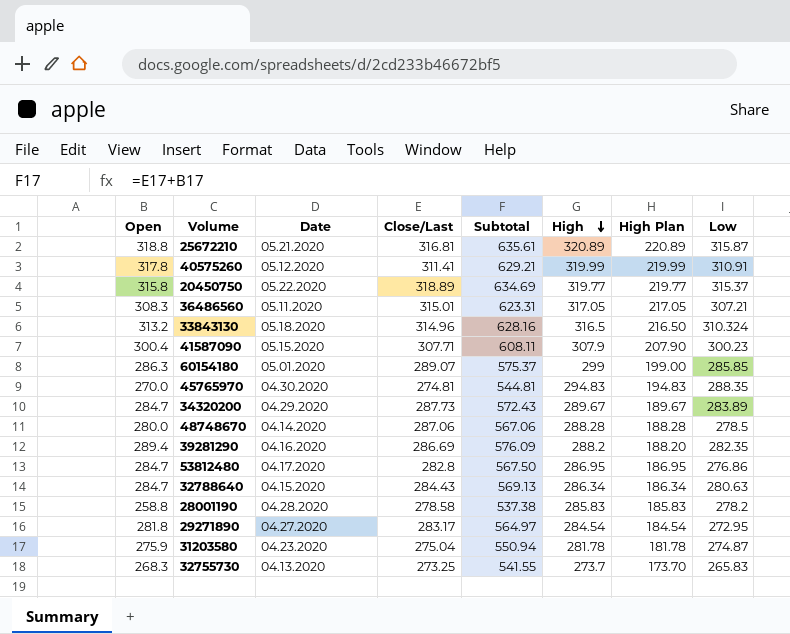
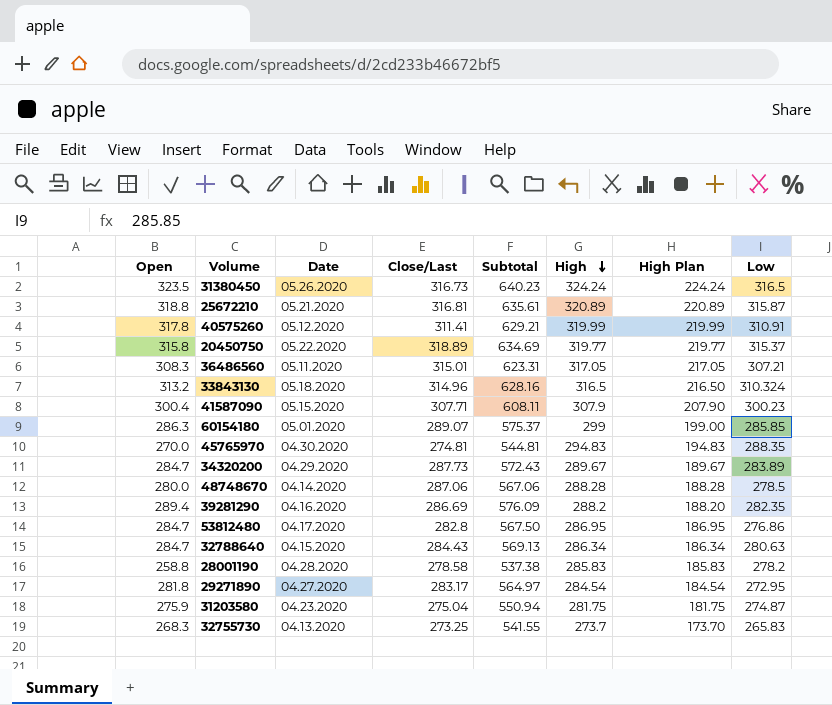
row 31380450: none -> 323.5 | 05.26.2020 | 316.73 | 640.23 | 324.24 | 224.24 | 316.5
31203580 | High: 281.78 -> 281.75
31203580 | High Plan: 181.78 -> 181.75

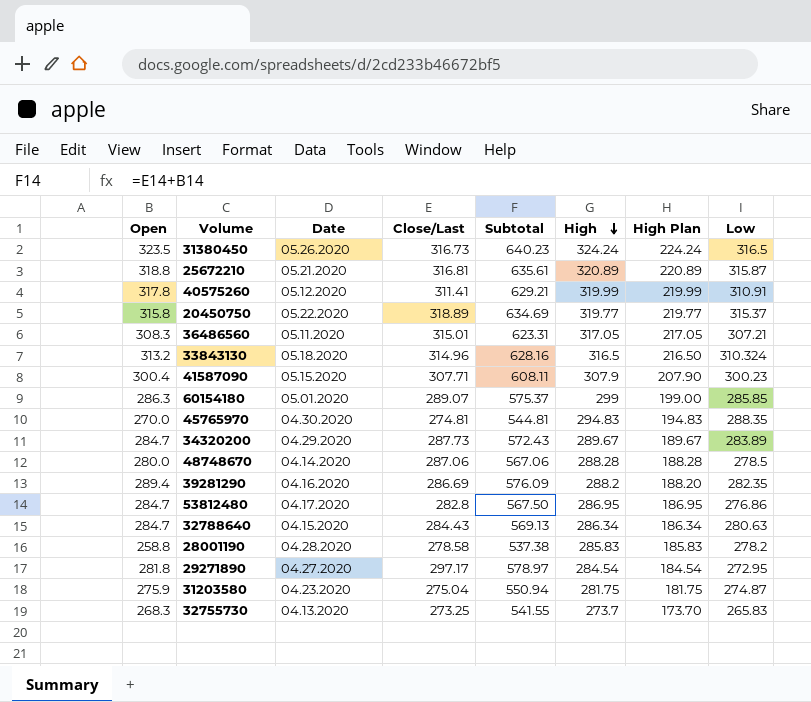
29271890 | Close/Last: 283.17 -> 297.17
29271890 | Subtotal: 564.97 -> 578.97

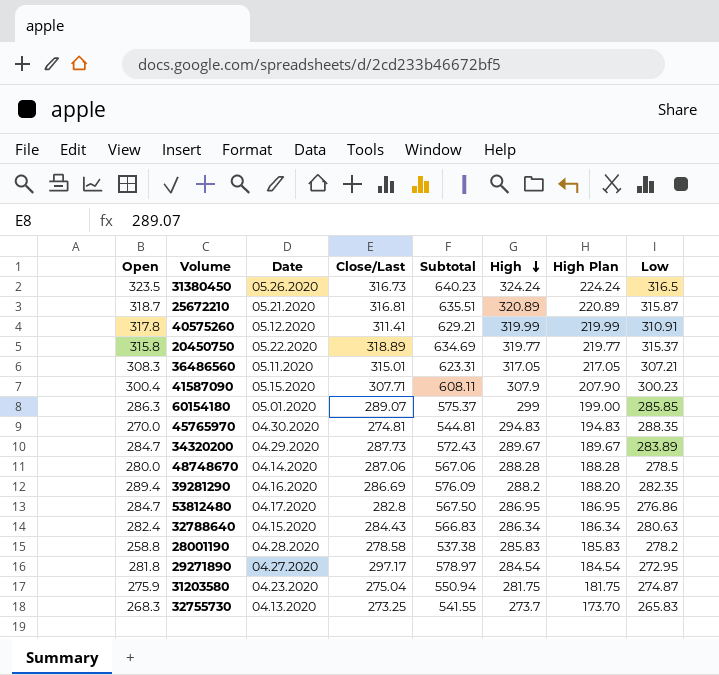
row 33843130: 313.2 | 05.18.2020 | 314.96 | 628.16 | 316.5 | 216.50 | 310.324 -> none
25672210 | Open: 318.8 -> 318.7
25672210 | Subtotal: 635.61 -> 635.51
32788640 | Open: 284.7 -> 282.4
32788640 | Subtotal: 569.13 -> 566.83

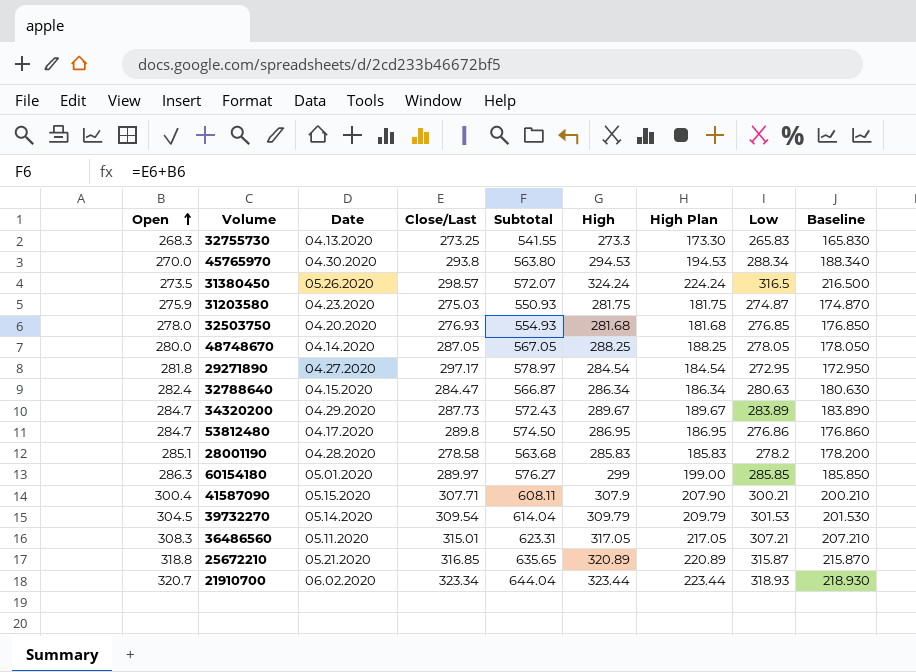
row order: High descending -> Open ascending
column Baseline | formula: none -> [Low] - 100
row 40575260: 317.8 | 05.12.2020 | 311.41 | 629.21 | 319.99 | 219.99 | 310.91 -> none
row 20450750: 315.8 | 05.22.2020 | 318.89 | 634.69 | 319.77 | 219.77 | 315.37 -> none
row 39281290: 289.4 | 04.16.2020 | 286.69 | 576.09 | 288.2 | 188.20 | 282.35 -> none
32755730 | High: 273.7 -> 273.3
32755730 | High Plan: 173.70 -> 173.30
45765970 | Close/Last: 274.81 -> 293.8
45765970 | Subtotal: 544.81 -> 563.80
45765970 | High: 294.83 -> 294.53
45765970 | High Plan: 194.83 -> 194.53
45765970 | Low: 288.35 -> 288.34
31380450 | Open: 323.5 -> 273.5
31380450 | Close/Last: 316.73 -> 298.57
31380450 | Subtotal: 640.23 -> 572.07
31203580 | Close/Last: 275.04 -> 275.03
31203580 | Subtotal: 550.94 -> 550.93
row 32503750: none -> 278.0 | 04.20.2020 | 276.93 | 554.93 | 281.68 | 181.68 | 276.85 | 176.850
48748670 | Close/Last: 287.06 -> 287.05
48748670 | Subtotal: 567.06 -> 567.05
48748670 | High: 288.28 -> 288.25
48748670 | High Plan: 188.28 -> 188.25
48748670 | Low: 278.5 -> 278.05
32788640 | Close/Last: 284.43 -> 284.47
32788640 | Subtotal: 566.83 -> 566.87
53812480 | Close/Last: 282.8 -> 289.8
53812480 | Subtotal: 567.50 -> 574.50
28001190 | Open: 258.8 -> 285.1
28001190 | Subtotal: 537.38 -> 563.68
60154180 | Close/Last: 289.07 -> 289.97
60154180 | Subtotal: 575.37 -> 576.27
41587090 | Low: 300.23 -> 300.21
row 39732270: none -> 304.5 | 05.14.2020 | 309.54 | 614.04 | 309.79 | 209.79 | 301.53 | 201.530
25672210 | Open: 318.7 -> 318.8
25672210 | Close/Last: 316.81 -> 316.85
25672210 | Subtotal: 635.51 -> 635.65
row 21910700: none -> 320.7 | 06.02.2020 | 323.34 | 644.04 | 323.44 | 223.44 | 318.93 | 218.930

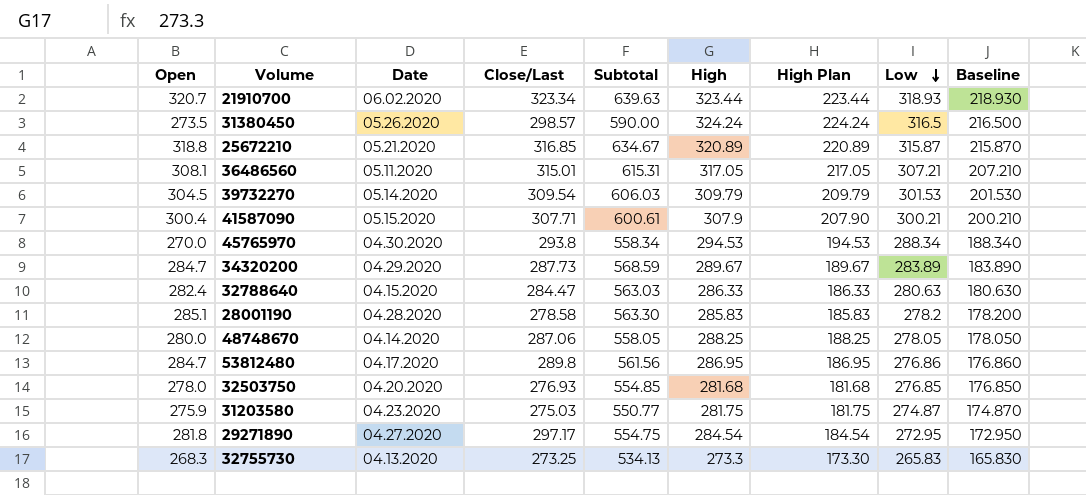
row order: Open ascending -> Low descending
column Subtotal | formula: [Open] + [Close/Last] -> [Open] + [Low]
row 60154180: 286.3 | 05.01.2020 | 289.97 | 576.27 | 299 | 199.00 | 285.85 | 185.850 -> none
36486560 | Open: 308.3 -> 308.1
32788640 | High: 286.34 -> 286.33
32788640 | High Plan: 186.34 -> 186.33
48748670 | Close/Last: 287.05 -> 287.06

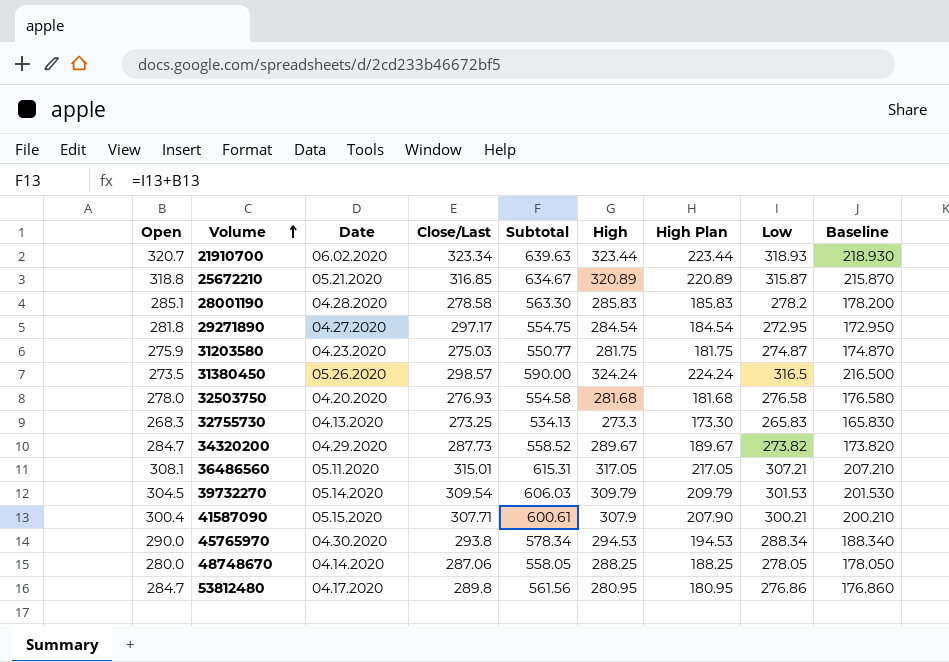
row order: Low descending -> Volume ascending
row 32788640: 282.4 | 04.15.2020 | 284.47 | 563.03 | 286.33 | 186.33 | 280.63 | 180.630 -> none
32503750 | Subtotal: 554.85 -> 554.58
32503750 | Low: 276.85 -> 276.58
32503750 | Baseline: 176.850 -> 176.580
34320200 | Subtotal: 568.59 -> 558.52
34320200 | Low: 283.89 -> 273.82
34320200 | Baseline: 183.890 -> 173.820
45765970 | Open: 270.0 -> 290.0
45765970 | Subtotal: 558.34 -> 578.34
53812480 | High: 286.95 -> 280.95
53812480 | High Plan: 186.95 -> 180.95

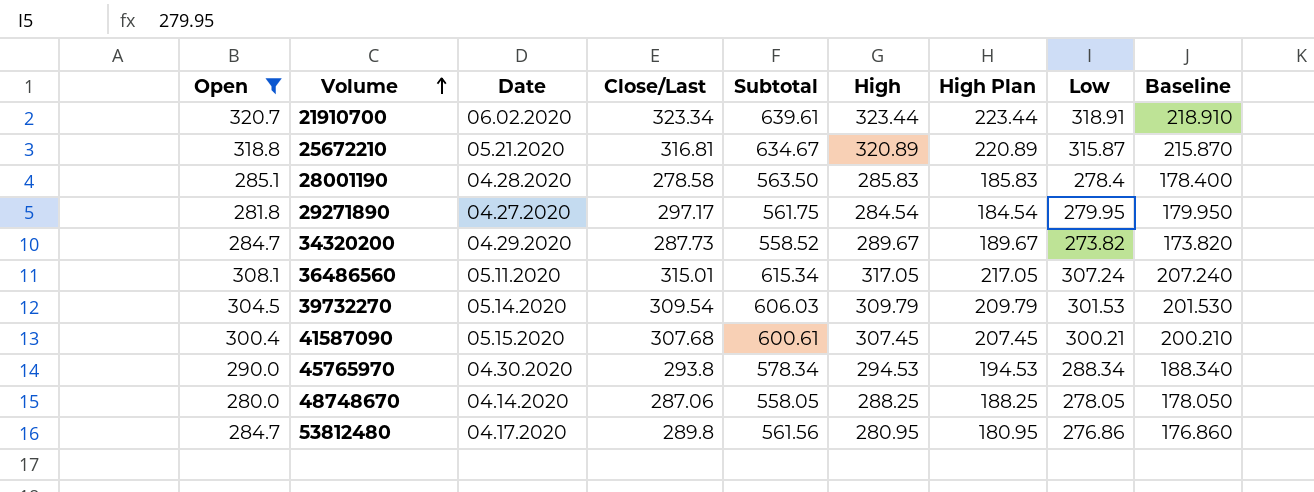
filter: none -> Open >= 280.0
21910700 | Subtotal: 639.63 -> 639.61
21910700 | Low: 318.93 -> 318.91
21910700 | Baseline: 218.930 -> 218.910
25672210 | Close/Last: 316.85 -> 316.81
28001190 | Subtotal: 563.30 -> 563.50
28001190 | Low: 278.2 -> 278.4
28001190 | Baseline: 178.200 -> 178.400
29271890 | Subtotal: 554.75 -> 561.75
29271890 | Low: 272.95 -> 279.95
29271890 | Baseline: 172.950 -> 179.950
36486560 | Subtotal: 615.31 -> 615.34
36486560 | Low: 307.21 -> 307.24
36486560 | Baseline: 207.210 -> 207.240
41587090 | Close/Last: 307.71 -> 307.68
41587090 | High: 307.9 -> 307.45
41587090 | High Plan: 207.90 -> 207.45

